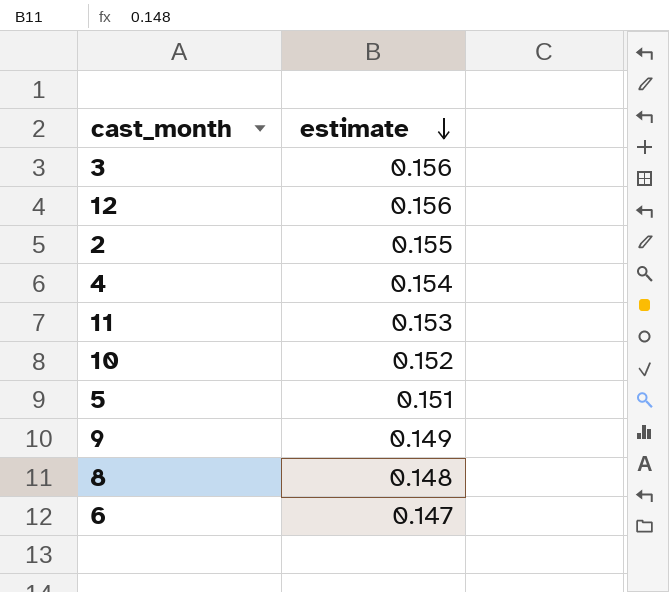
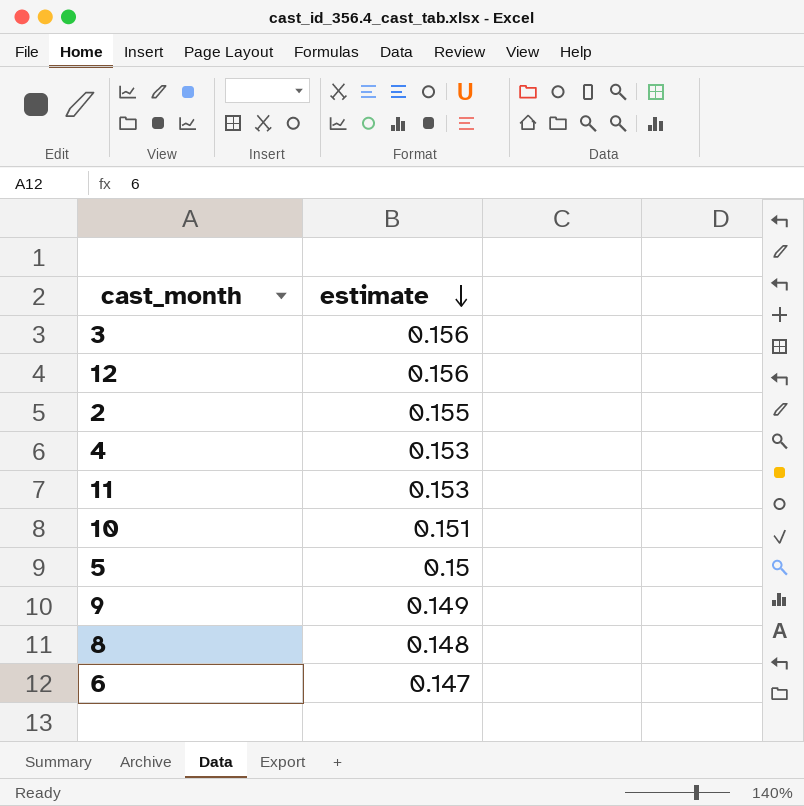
4 | estimate: 0.154 -> 0.153
10 | estimate: 0.152 -> 0.151
5 | estimate: 0.151 -> 0.15

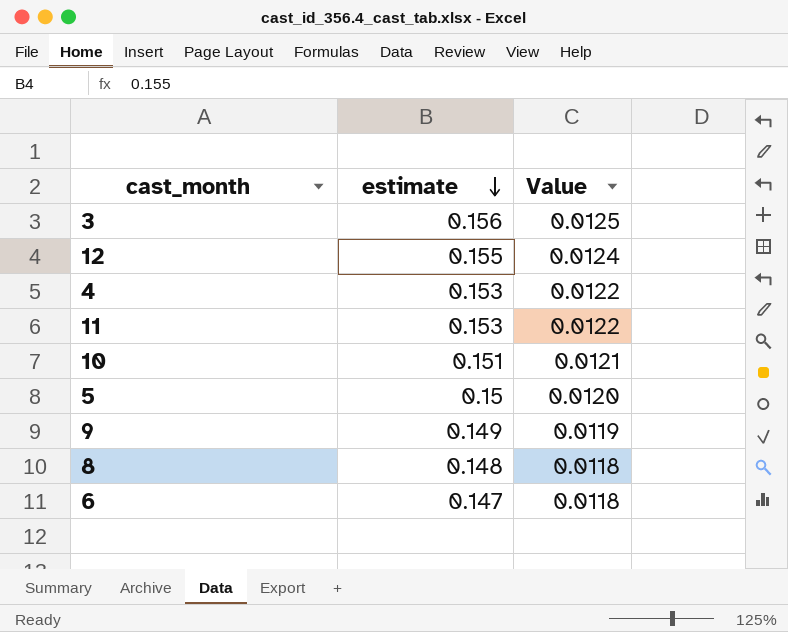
column Value | formula: none -> [estimate] * 0.08
row 2: 0.155 -> none
12 | estimate: 0.156 -> 0.155

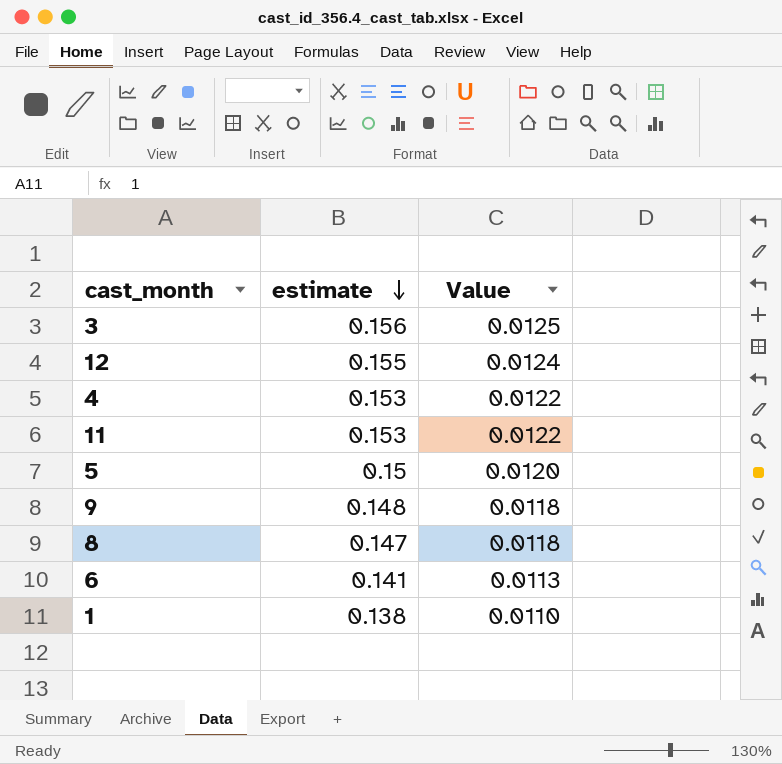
row 10: 0.151 | 0.0121 -> none
9 | estimate: 0.149 -> 0.148
9 | Value: 0.0119 -> 0.0118
8 | estimate: 0.148 -> 0.147
6 | estimate: 0.147 -> 0.141
6 | Value: 0.0118 -> 0.0113
row 1: none -> 0.138 | 0.0110

